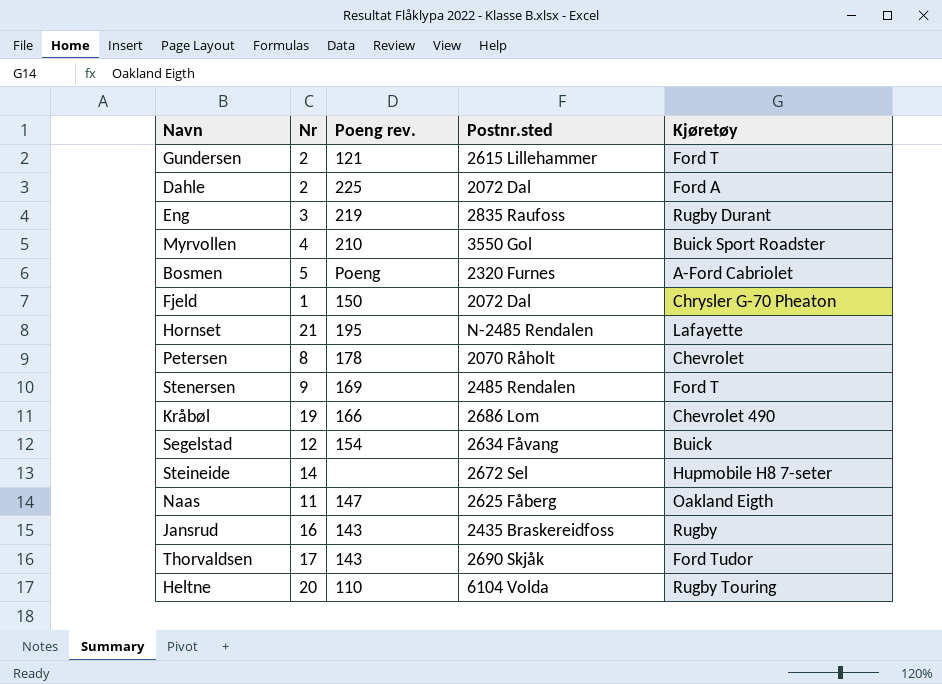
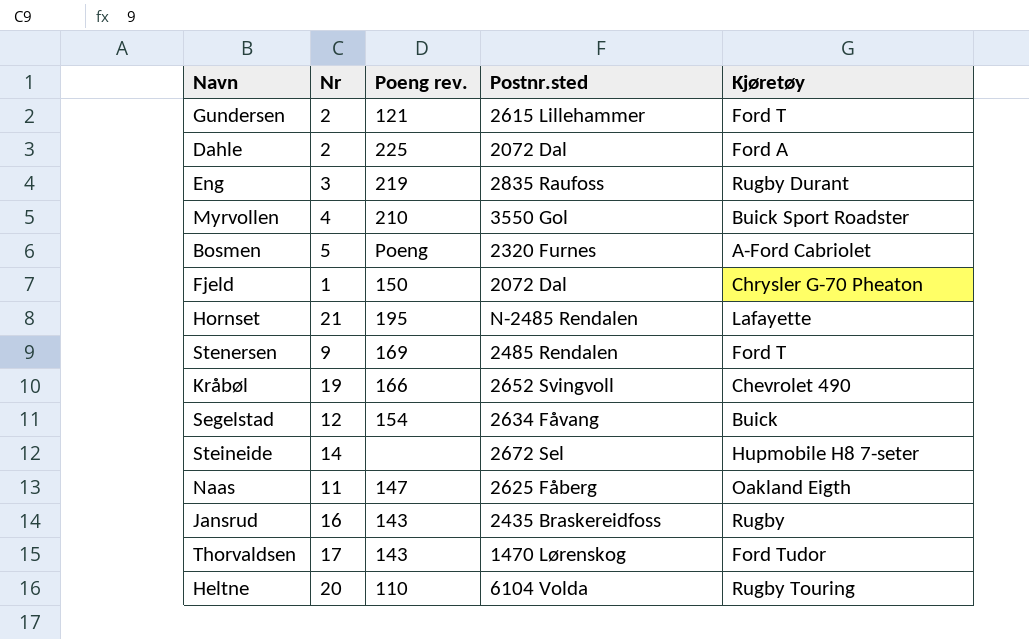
row Petersen: 8 | 178 | 2070 Råholt | Chevrolet -> none
Kråbøl | Postnr.sted: 2686 Lom -> 2652 Svingvoll
Thorvaldsen | Postnr.sted: 2690 Skjåk -> 1470 Lørenskog

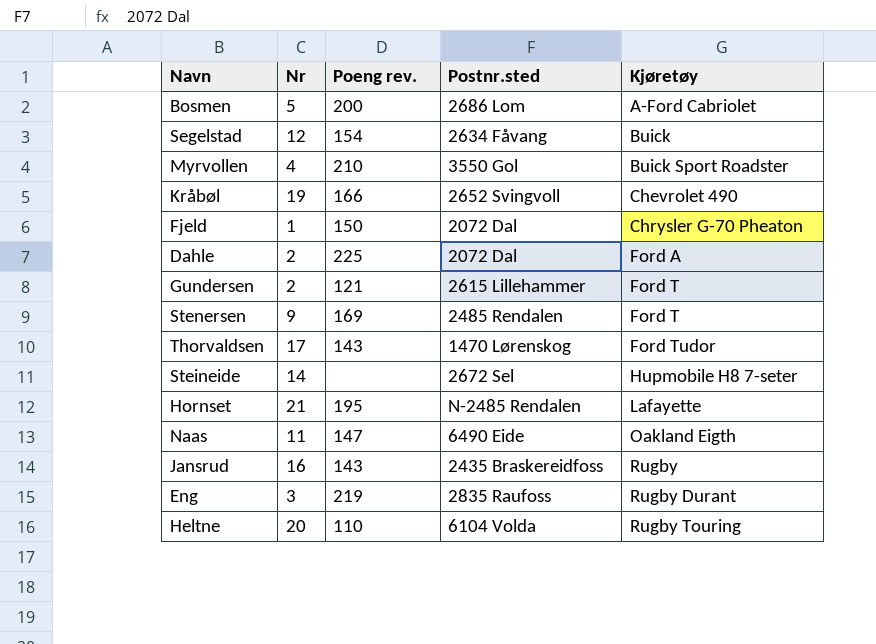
row order: none -> Kjøretøy ascending
Bosmen | Poeng rev.: Poeng -> 200
Bosmen | Postnr.sted: 2320 Furnes -> 2686 Lom
Naas | Postnr.sted: 2625 Fåberg -> 6490 Eide

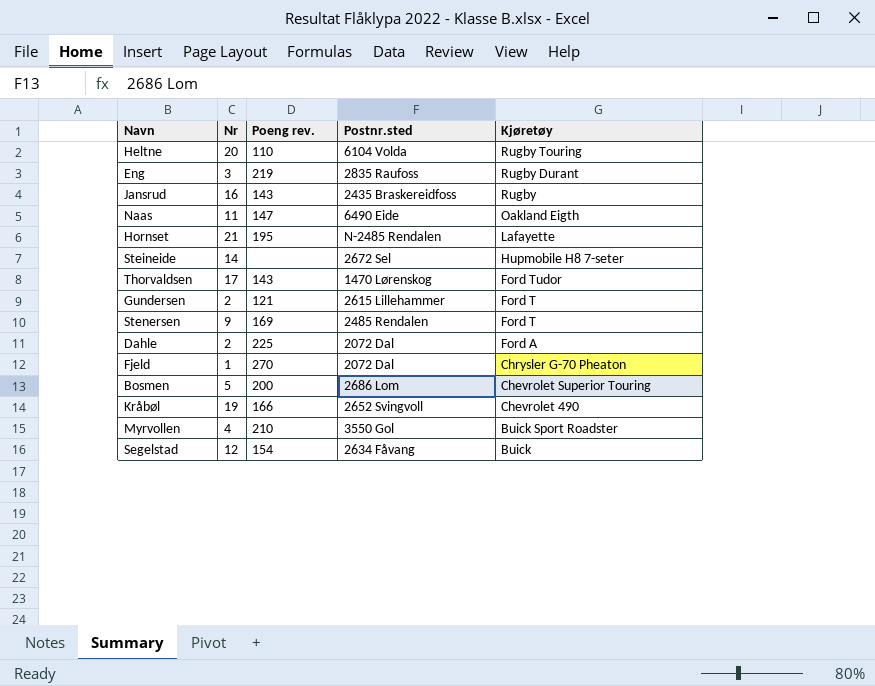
row order: Kjøretøy ascending -> Kjøretøy descending
Fjeld | Poeng rev.: 150 -> 270
Bosmen | Kjøretøy: A-Ford Cabriolet -> Chevrolet Superior Touring

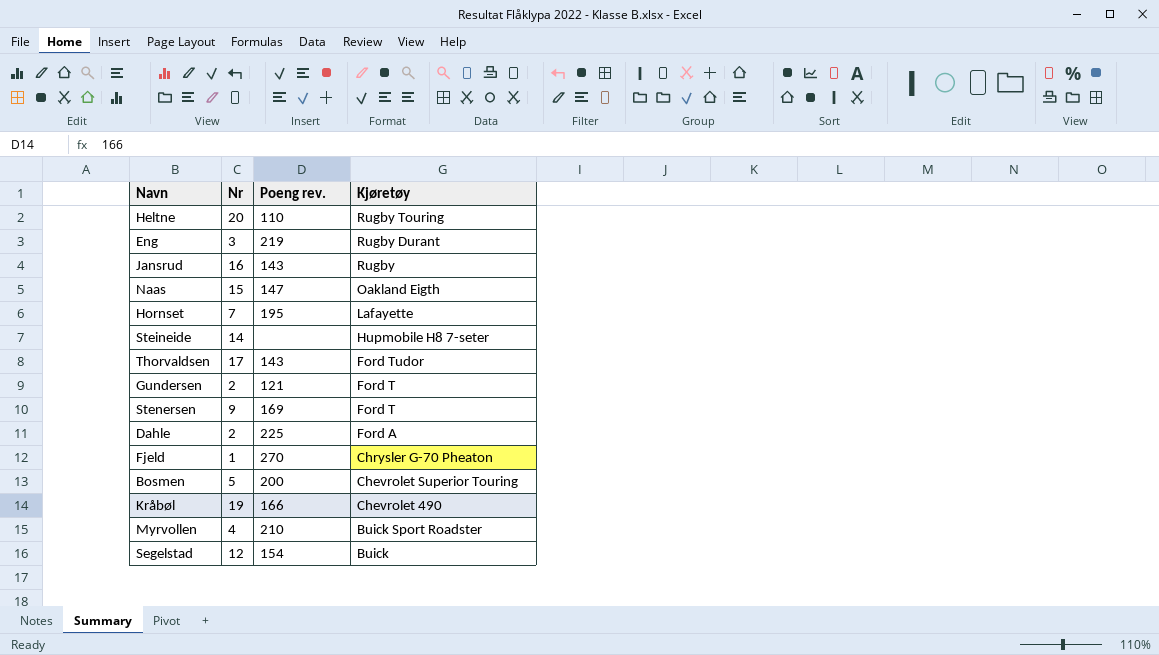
column Postnr.sted | position: 4 -> none
Naas | Nr: 11 -> 15
Hornset | Nr: 21 -> 7

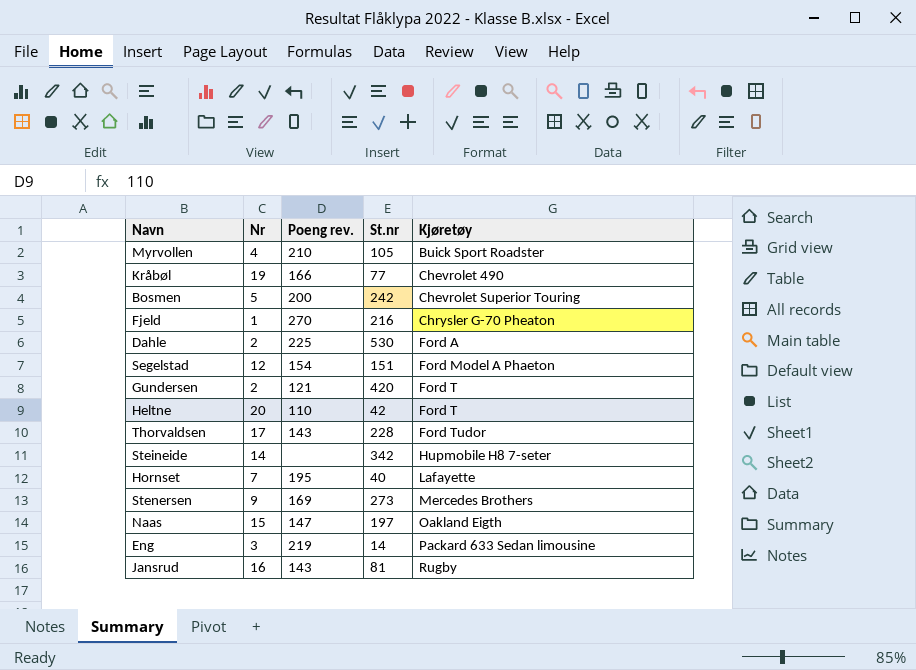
row order: Kjøretøy descending -> Kjøretøy ascending
column St.nr | position: none -> 4
Segelstad | Kjøretøy: Buick -> Ford Model A Phaeton
Heltne | Kjøretøy: Rugby Touring -> Ford T
Stenersen | Kjøretøy: Ford T -> Mercedes Brothers
Eng | Kjøretøy: Rugby Durant -> Packard 633 Sedan limousine

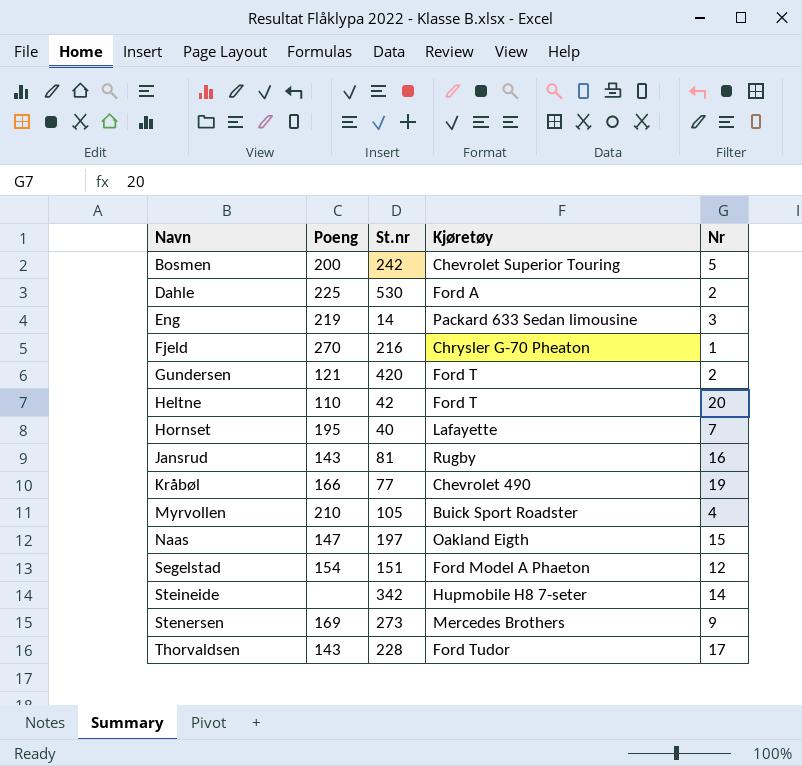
row order: Kjøretøy ascending -> Navn ascending
column name: Poeng rev. -> Poeng
column Nr | position: 2 -> 5

